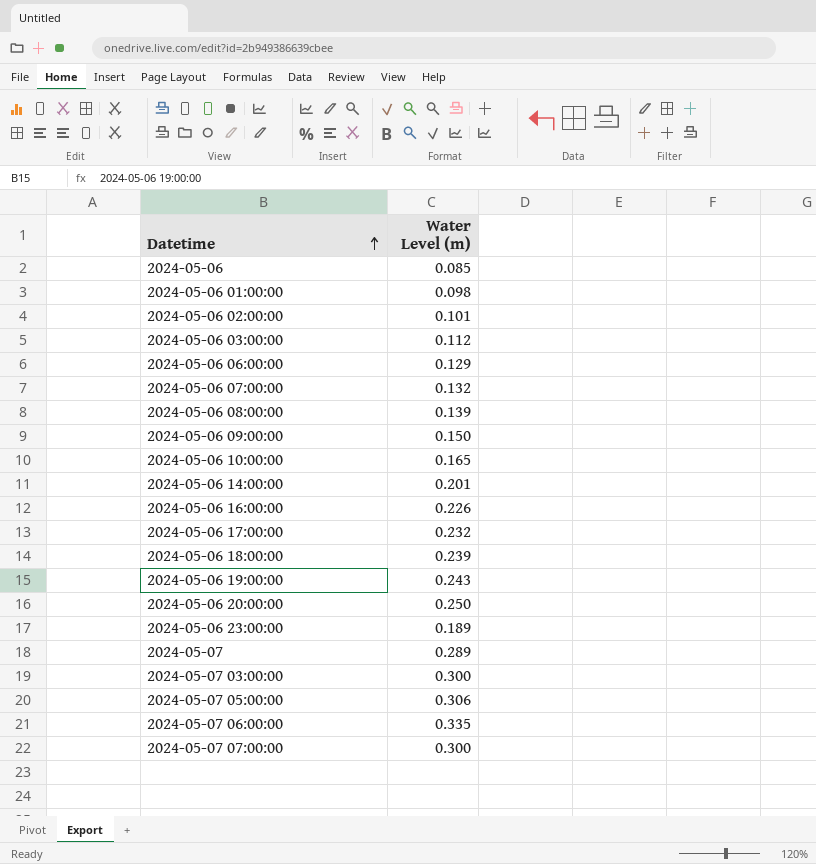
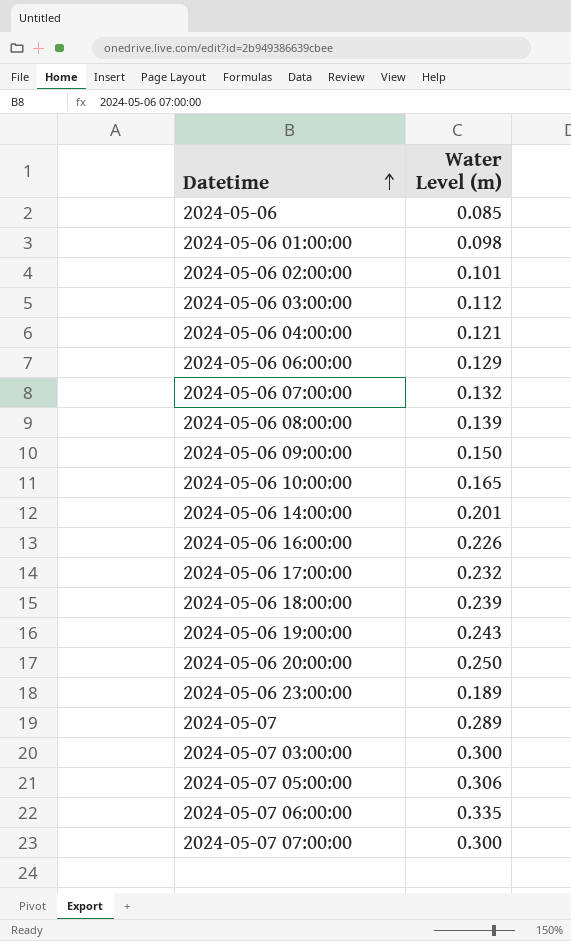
row 2024-05-06 04:00:00: none -> 0.121

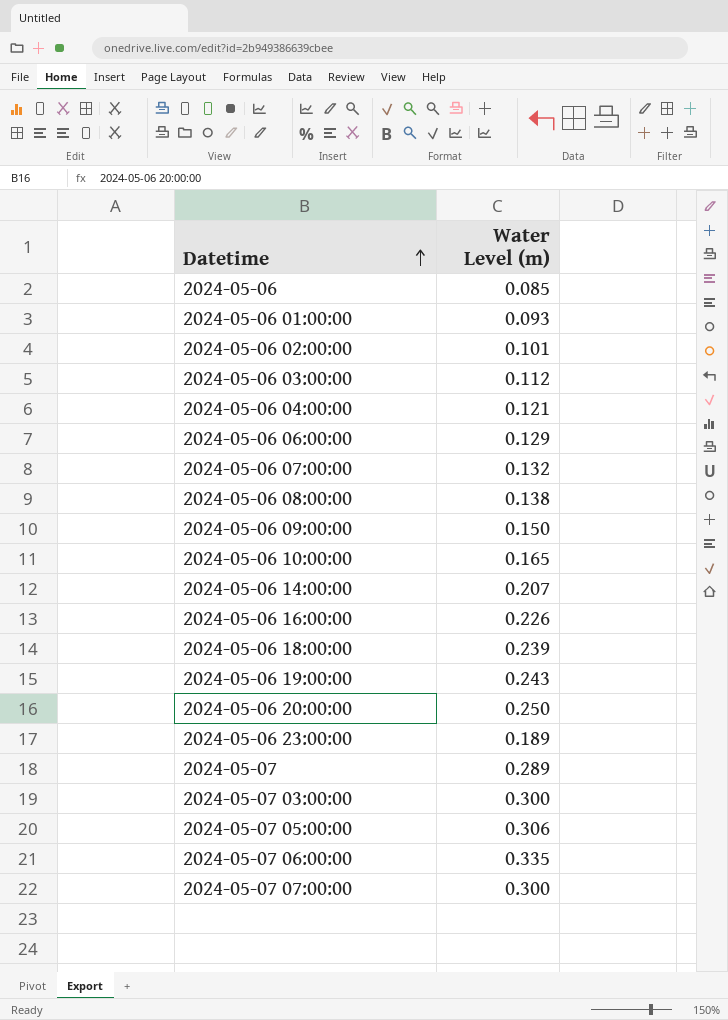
row 2024-05-06 17:00:00: 0.232 -> none
2024-05-06 01:00:00 | Water Level (m): 0.098 -> 0.093
2024-05-06 08:00:00 | Water Level (m): 0.139 -> 0.138
2024-05-06 14:00:00 | Water Level (m): 0.201 -> 0.207

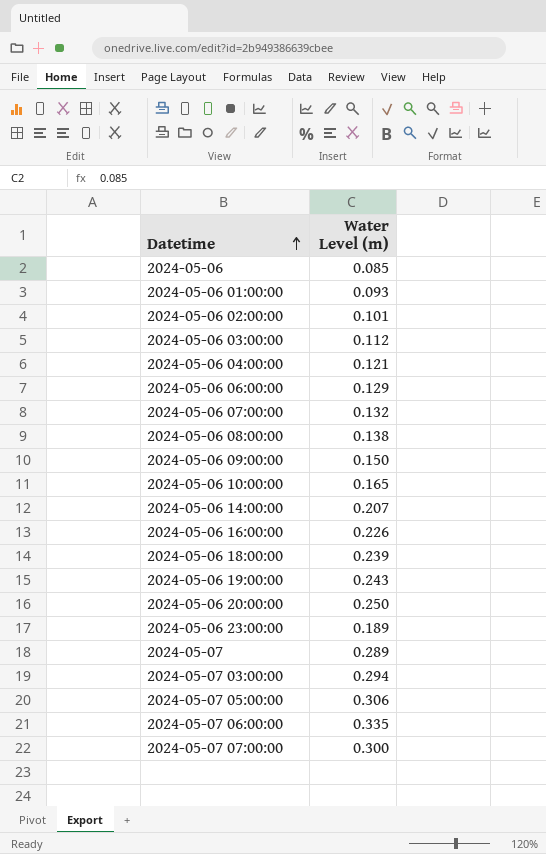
2024-05-07 03:00:00 | Water Level (m): 0.300 -> 0.294

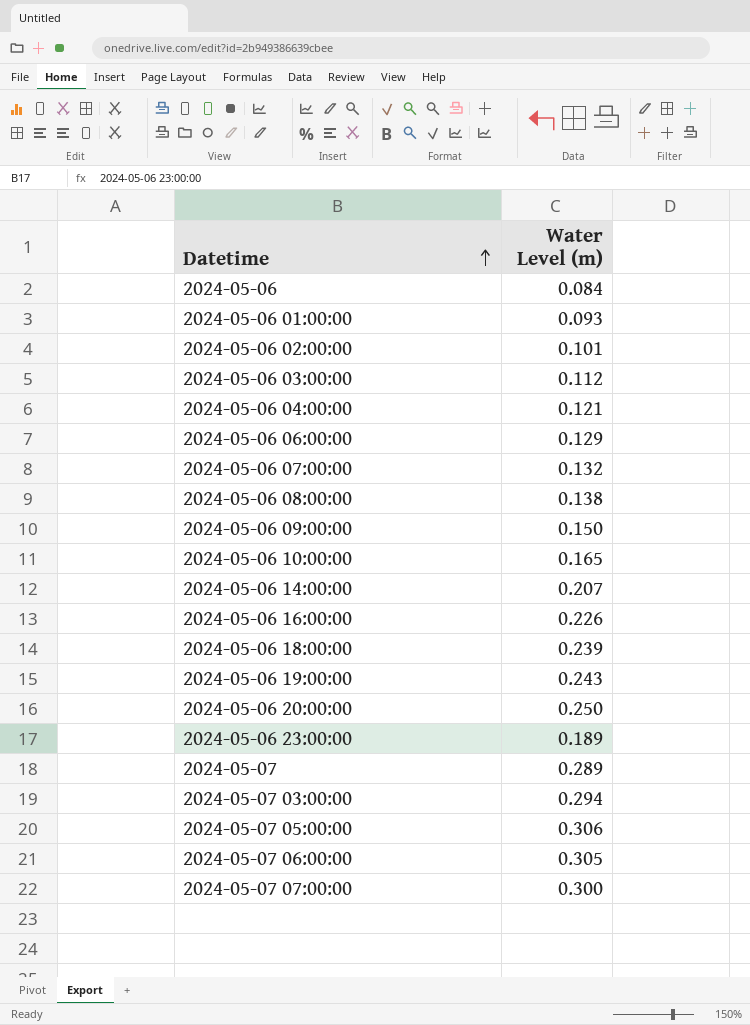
2024-05-06 | Water Level (m): 0.085 -> 0.084
2024-05-07 06:00:00 | Water Level (m): 0.335 -> 0.305

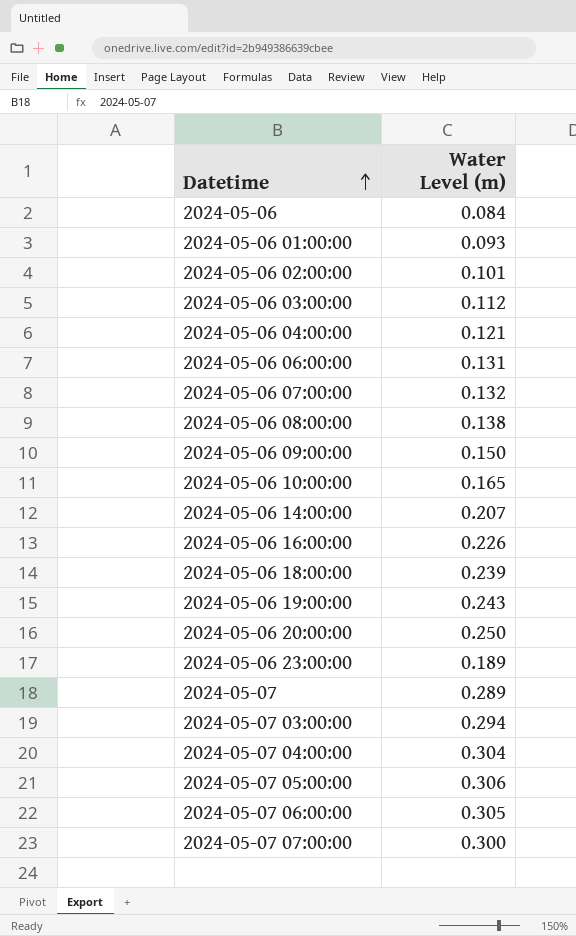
2024-05-06 06:00:00 | Water Level (m): 0.129 -> 0.131
row 2024-05-07 04:00:00: none -> 0.304

